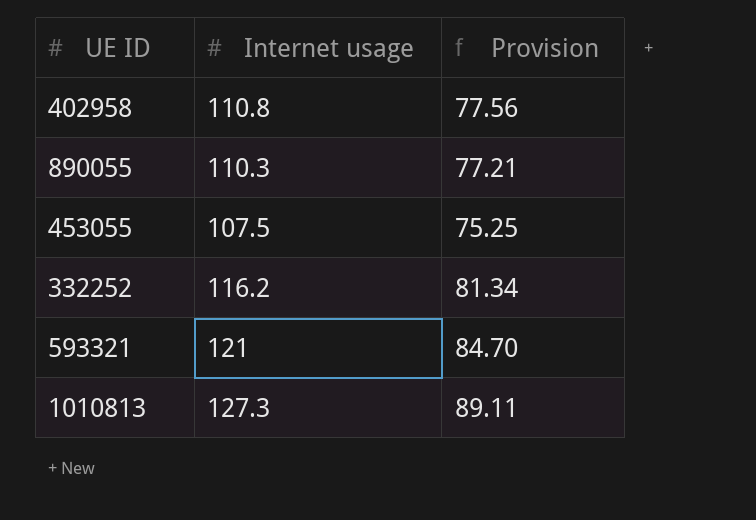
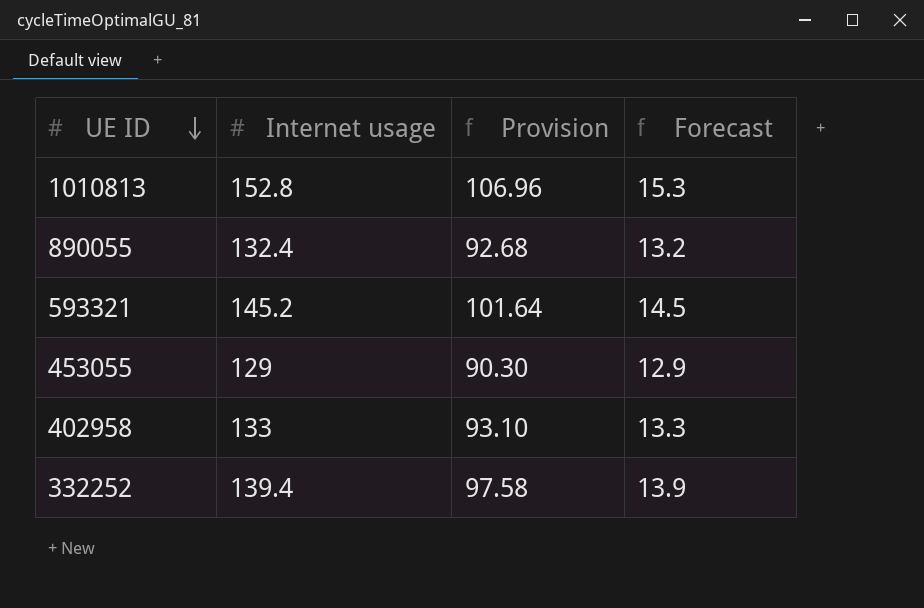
row order: none -> UE ID descending
column Forecast | formula: none -> [Internet usage] * 0.1
1010813 | Internet usage: 127.3 -> 152.8
1010813 | Provision: 89.11 -> 106.96
890055 | Internet usage: 110.3 -> 132.4
890055 | Provision: 77.21 -> 92.68
593321 | Internet usage: 121 -> 145.2
593321 | Provision: 84.70 -> 101.64
453055 | Internet usage: 107.5 -> 129
453055 | Provision: 75.25 -> 90.30
402958 | Internet usage: 110.8 -> 133
402958 | Provision: 77.56 -> 93.10
332252 | Internet usage: 116.2 -> 139.4
332252 | Provision: 81.34 -> 97.58

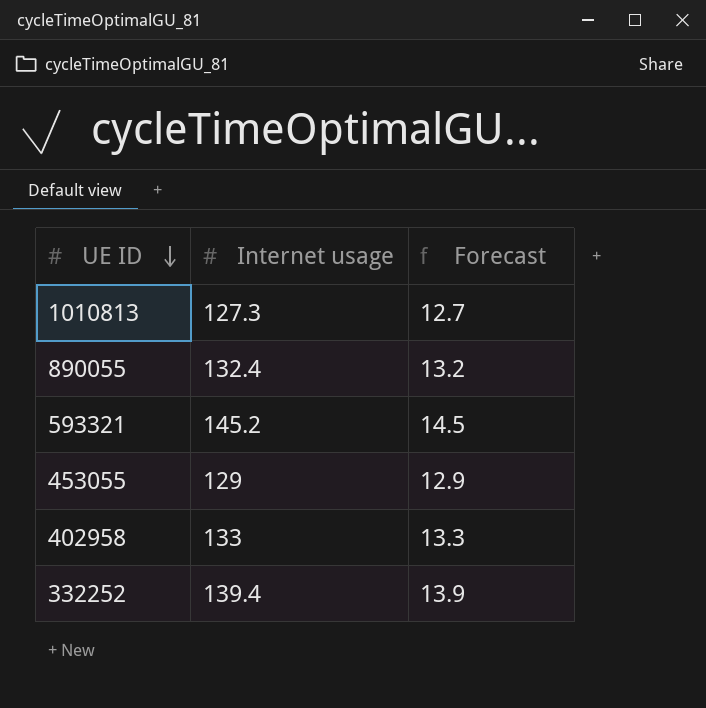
column Provision | formula: [Internet usage] * 0.7 -> none
1010813 | Internet usage: 152.8 -> 127.3
1010813 | Forecast: 15.3 -> 12.7

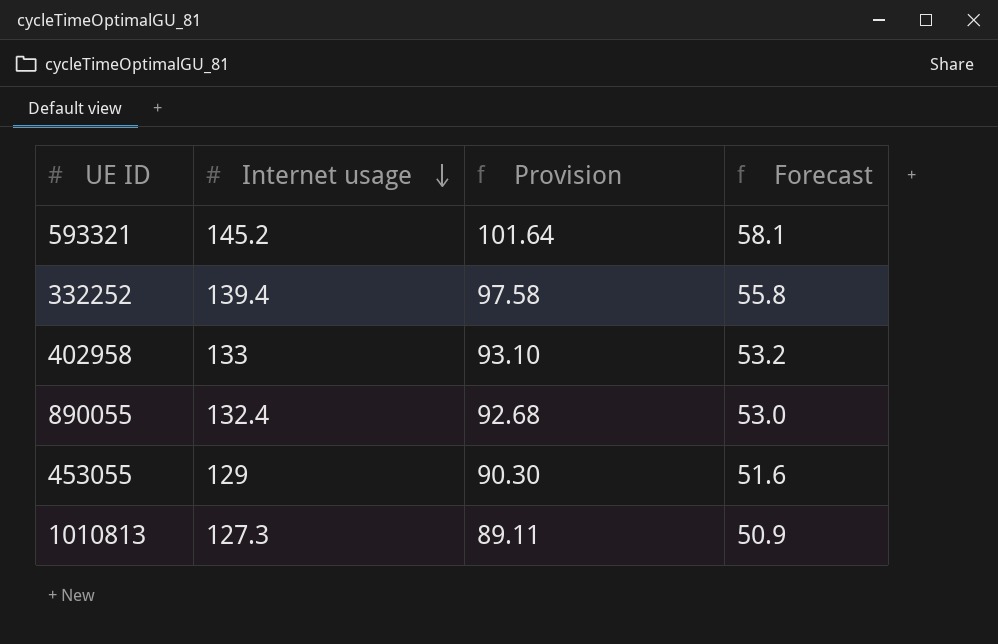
row order: UE ID descending -> Internet usage descending
column Provision | formula: none -> [Internet usage] * 0.7
column Forecast | formula: [Internet usage] * 0.1 -> [Internet usage] * 0.4

